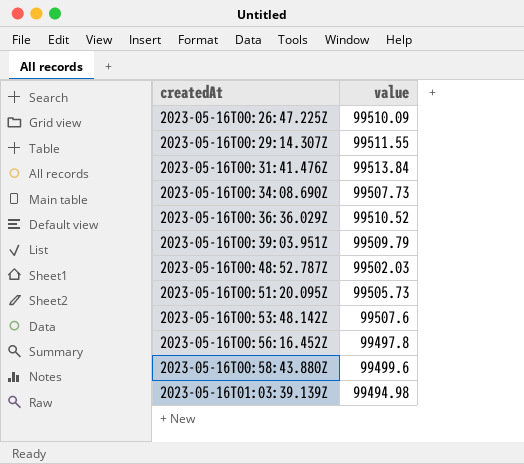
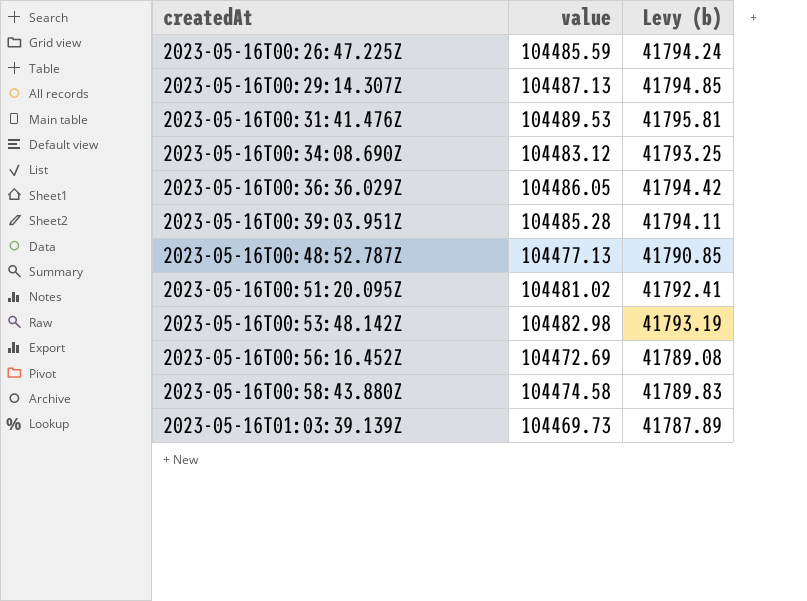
column Levy (b) | formula: none -> [value] * 0.4
2023-05-16T00:26:47.225Z | value: 99510.09 -> 104485.59
2023-05-16T00:29:14.307Z | value: 99511.55 -> 104487.13
2023-05-16T00:31:41.476Z | value: 99513.84 -> 104489.53
2023-05-16T00:34:08.690Z | value: 99507.73 -> 104483.12
2023-05-16T00:36:36.029Z | value: 99510.52 -> 104486.05
2023-05-16T00:39:03.951Z | value: 99509.79 -> 104485.28
2023-05-16T00:48:52.787Z | value: 99502.03 -> 104477.13
2023-05-16T00:51:20.095Z | value: 99505.73 -> 104481.02
2023-05-16T00:53:48.142Z | value: 99507.6 -> 104482.98
2023-05-16T00:56:16.452Z | value: 99497.8 -> 104472.69
2023-05-16T00:58:43.880Z | value: 99499.6 -> 104474.58
2023-05-16T01:03:39.139Z | value: 99494.98 -> 104469.73

